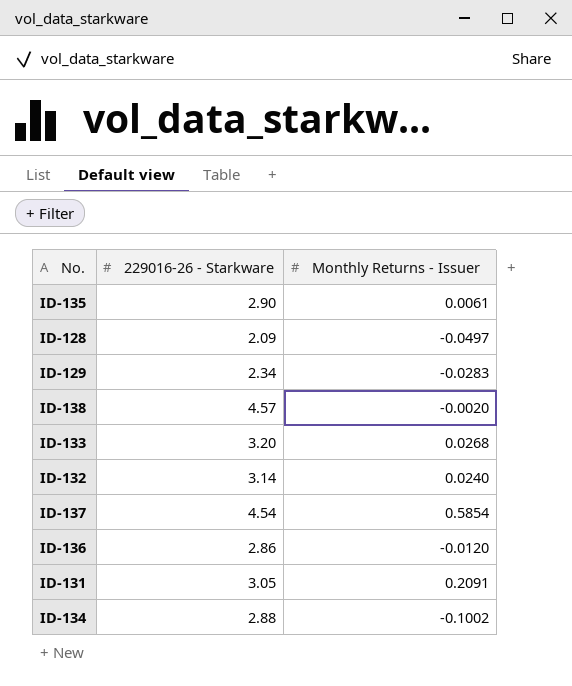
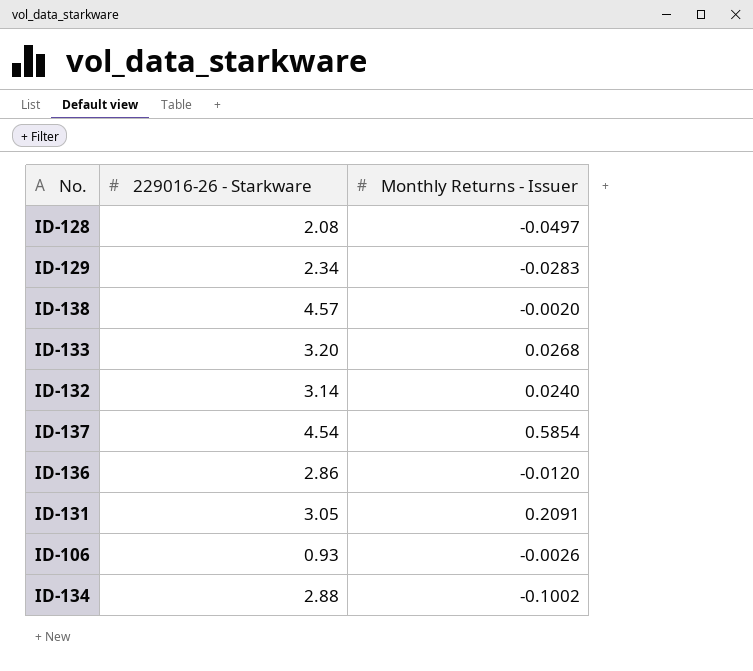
row ID-135: 2.90 | 0.0061 -> none
ID-128 | 229016-26 - Starkware: 2.09 -> 2.08
row ID-106: none -> 0.93 | -0.0026

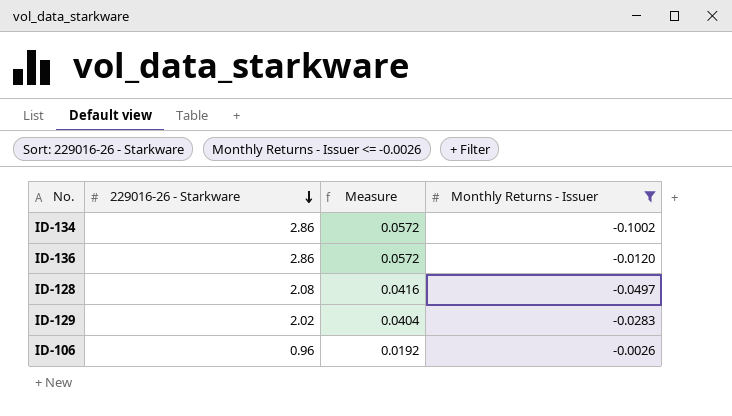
filter: none -> Monthly Returns - Issuer <= -0.0026
row order: none -> 229016-26 - Starkware descending
column Measure | formula: none -> [229016-26 - Starkware] * 0.02
ID-134 | 229016-26 - Starkware: 2.88 -> 2.86
ID-129 | 229016-26 - Starkware: 2.34 -> 2.02
ID-106 | 229016-26 - Starkware: 0.93 -> 0.96

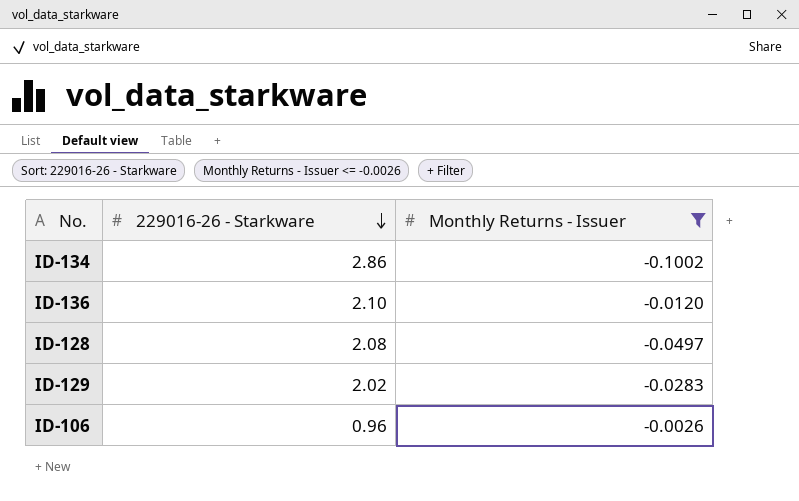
column Measure | formula: [229016-26 - Starkware] * 0.02 -> none
ID-136 | 229016-26 - Starkware: 2.86 -> 2.10

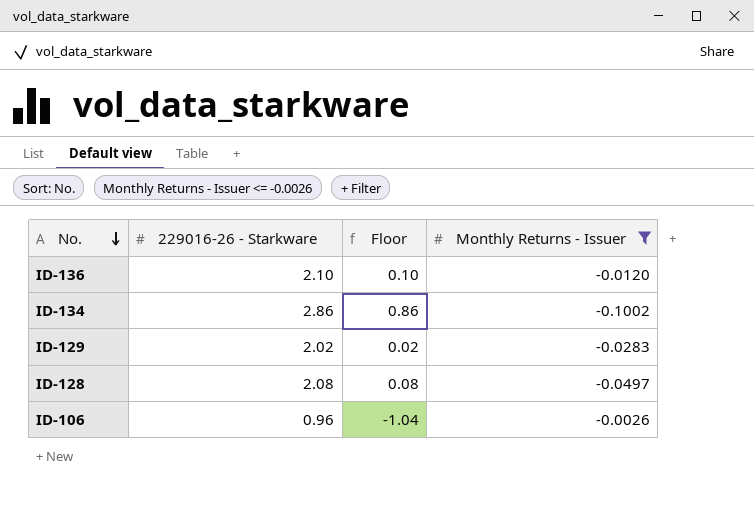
row order: 229016-26 - Starkware descending -> No. descending
column Floor | formula: none -> [229016-26 - Starkware] - 2

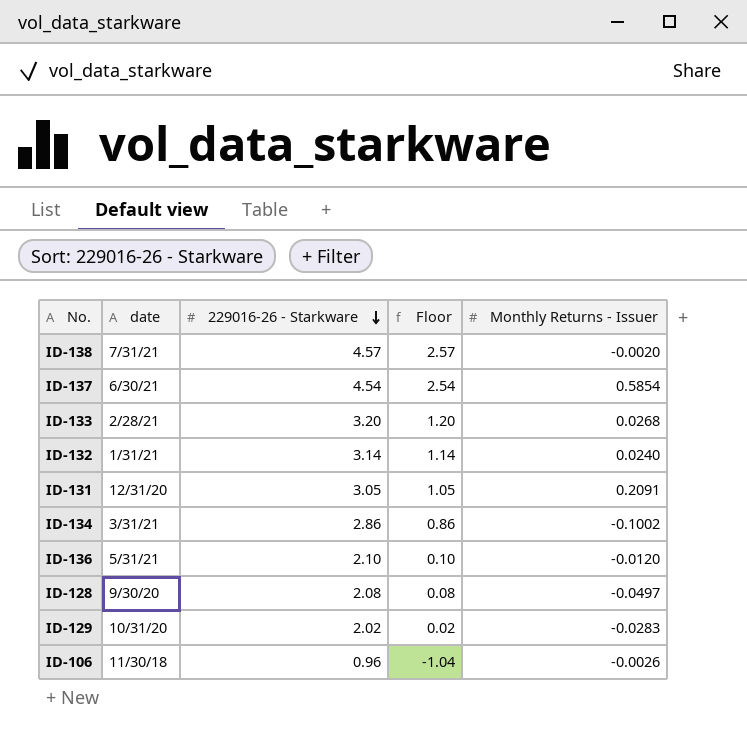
filter: Monthly Returns - Issuer <= -0.0026 -> none
row order: No. descending -> 229016-26 - Starkware descending
column date | position: none -> 2

